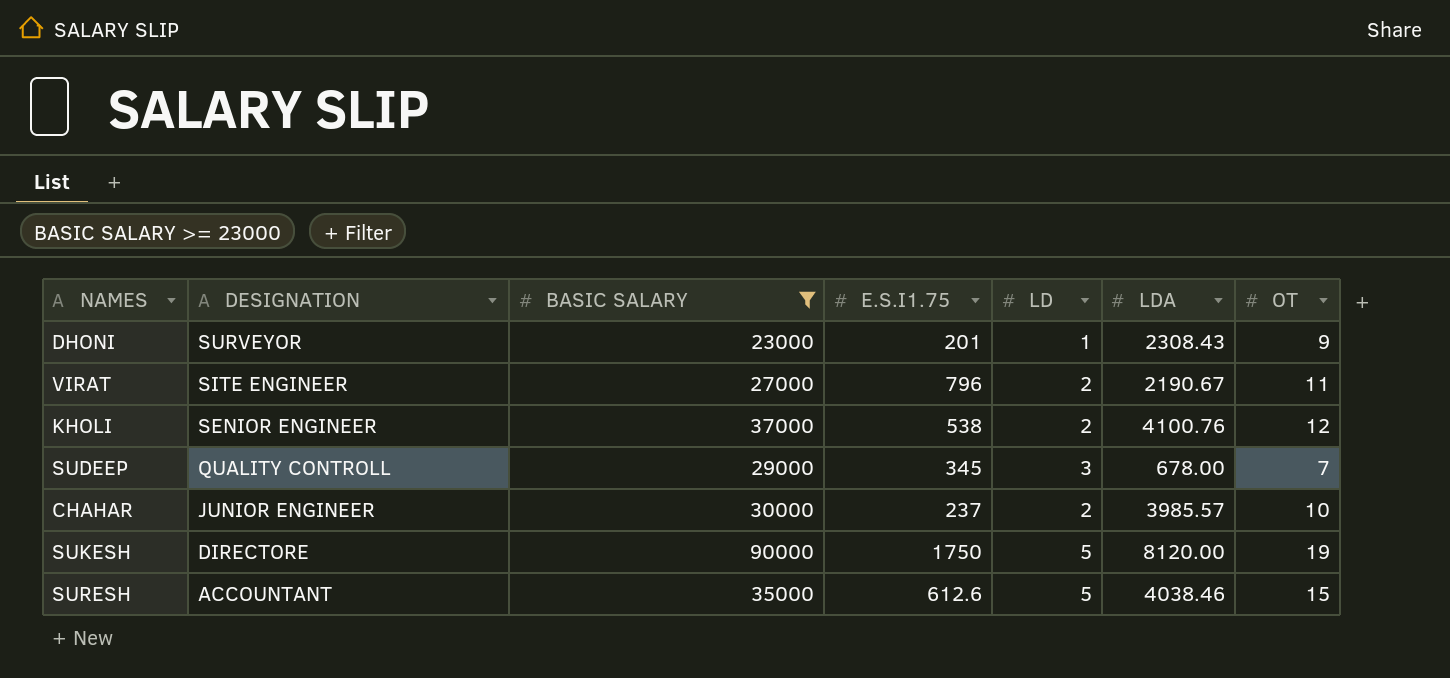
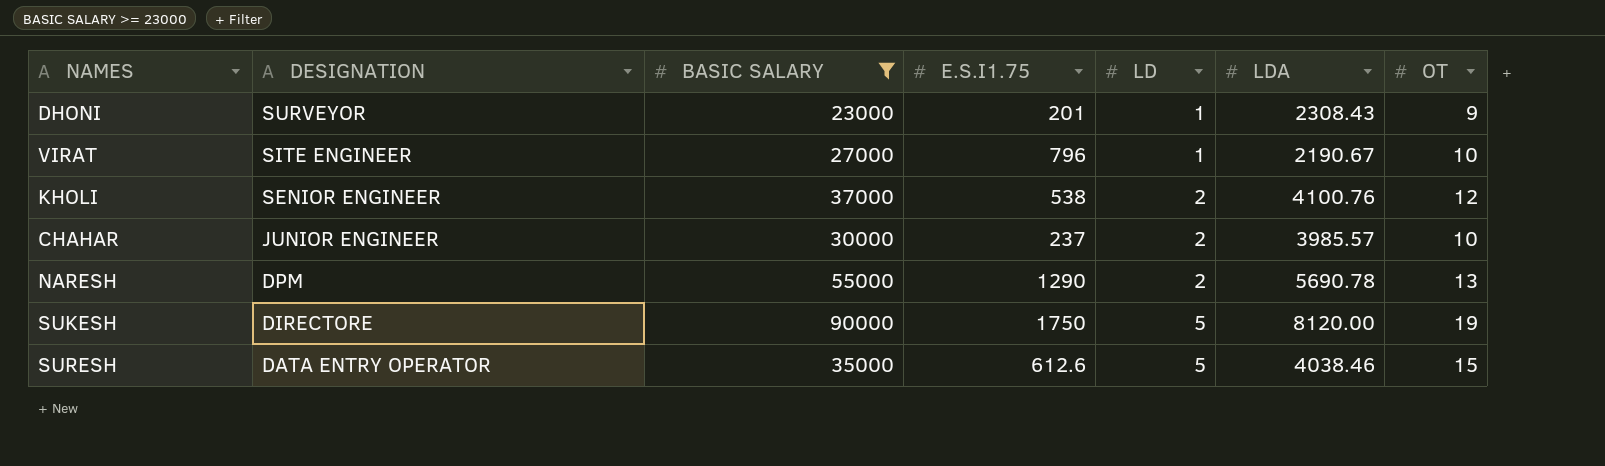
row SUDEEP: QUALITY CONTROLL | 29000 | 345 | 3 | 678.00 | 7 -> none
VIRAT | LD: 2 -> 1
VIRAT | OT: 11 -> 10
row NARESH: none -> DPM | 55000 | 1290 | 2 | 5690.78 | 13
SURESH | DESIGNATION: ACCOUNTANT -> DATA ENTRY OPERATOR

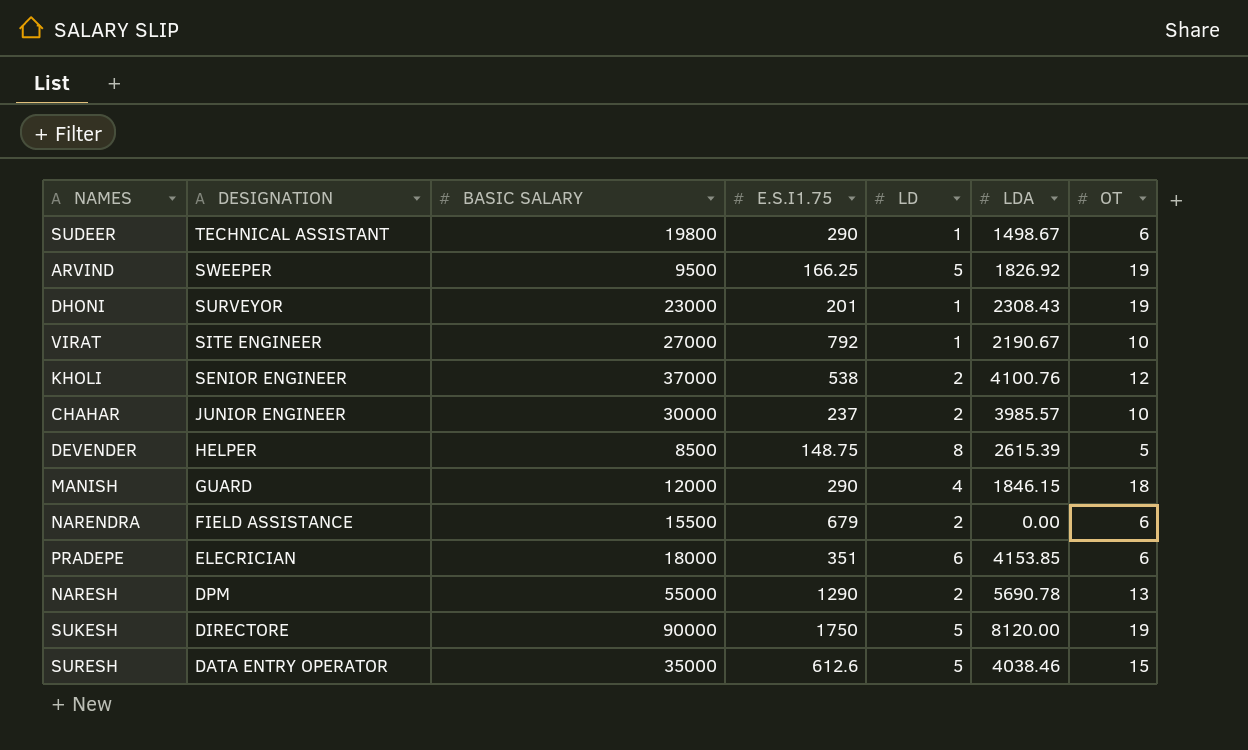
filter: BASIC SALARY >= 23000 -> none
DHONI | OT: 9 -> 19
VIRAT | E.S.I1.75: 796 -> 792

